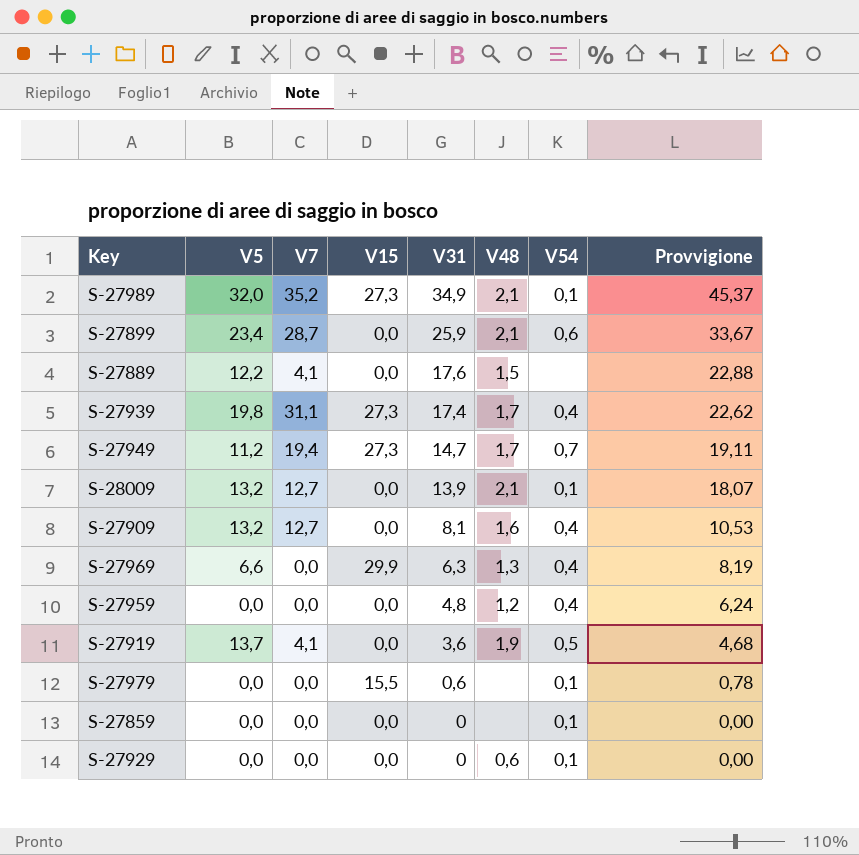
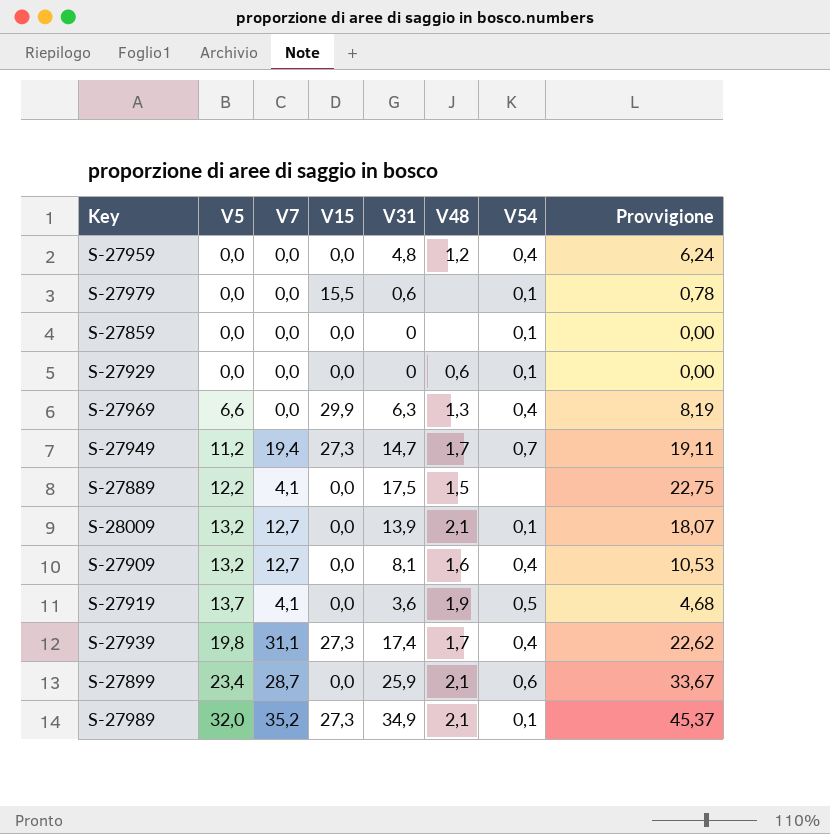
row order: V31 descending -> V5 ascending
S-27889 | V31: 17,6 -> 17,5
S-27889 | Provvigione: 22,88 -> 22,75

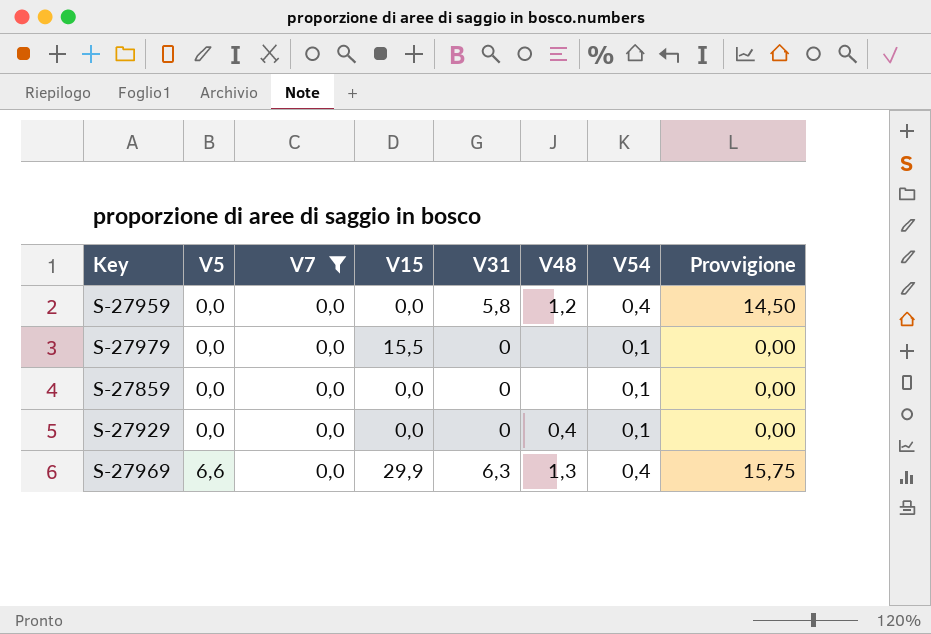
filter: none -> V7 = 0,0
column Provvigione | formula: [V31] * 1,3 -> [V31] * 2,5
S-27959 | V31: 4,8 -> 5,8
S-27979 | V31: 0,6 -> 0
S-27929 | V48: 0,6 -> 0,4

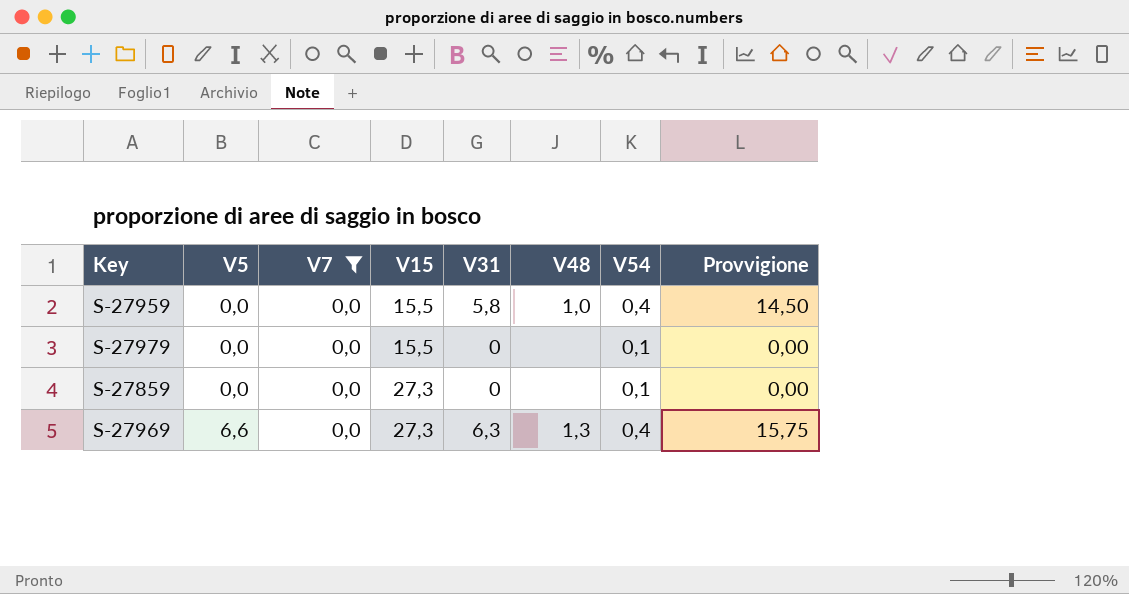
row S-27929: 0,0 | 0,0 | 0,0 | 0 | 0,4 | 0,1 | 0,00 -> none
S-27959 | V15: 0,0 -> 15,5
S-27959 | V48: 1,2 -> 1,0
S-27859 | V15: 0,0 -> 27,3
S-27969 | V15: 29,9 -> 27,3

